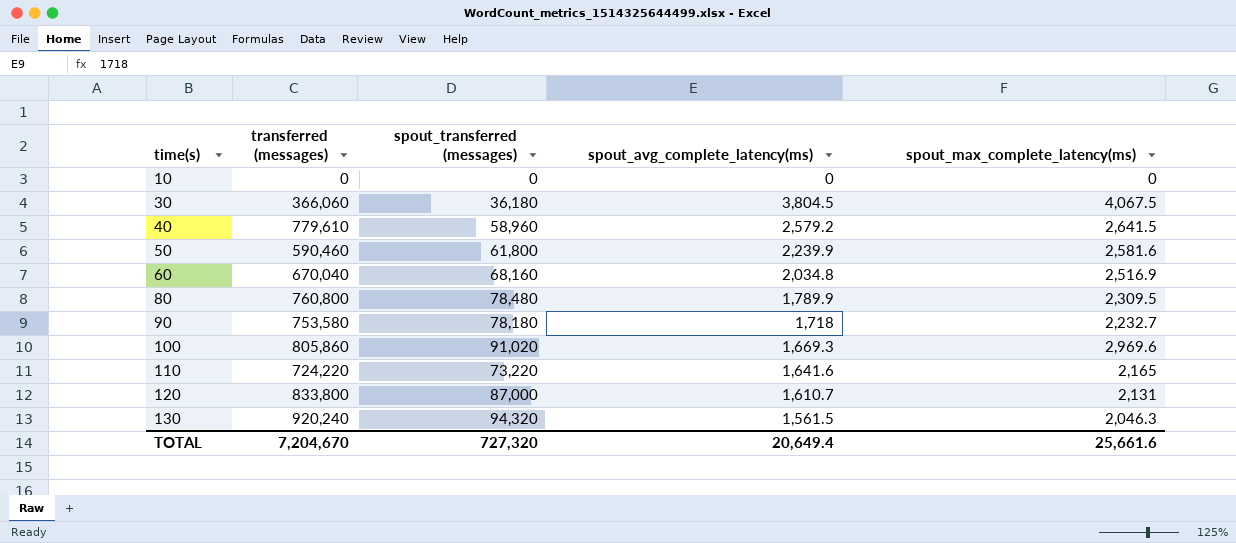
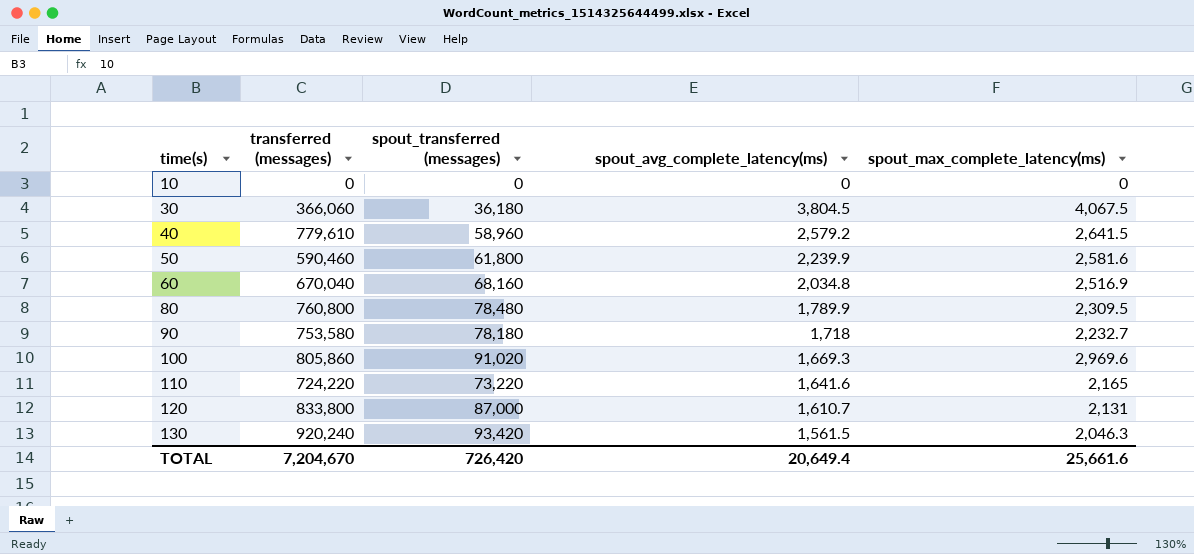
130 | spout_transferred (messages): 94,320 -> 93,420
TOTAL | spout_transferred (messages): 727,320 -> 726,420

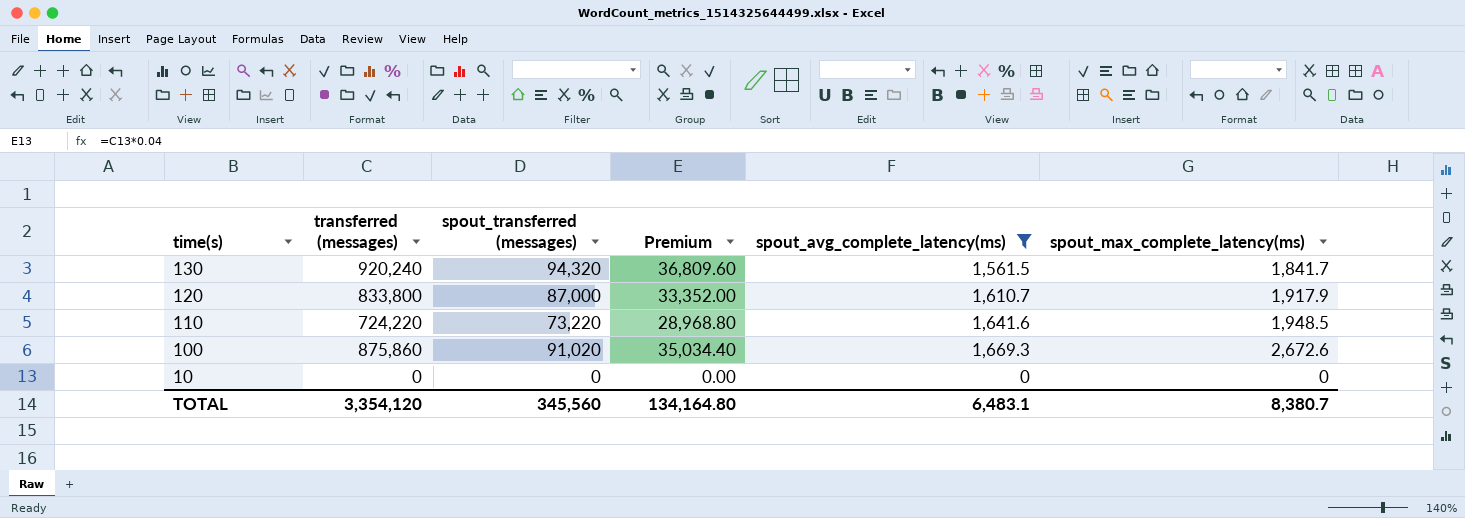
filter: none -> spout_avg_complete_latency(ms) <= 1,669.3
row order: time(s) ascending -> time(s) descending
column Premium | formula: none -> [transferred (messages)] * 0.04
130 | spout_transferred (messages): 93,420 -> 94,320
130 | spout_max_complete_latency(ms): 2,046.3 -> 1,841.7
120 | spout_max_complete_latency(ms): 2,131 -> 1,917.9
110 | spout_max_complete_latency(ms): 2,165 -> 1,948.5
100 | transferred (messages): 805,860 -> 875,860
100 | spout_max_complete_latency(ms): 2,969.6 -> 2,672.6
TOTAL | transferred (messages): 7,204,670 -> 3,354,120
TOTAL | spout_transferred (messages): 726,420 -> 345,560
TOTAL | spout_avg_complete_latency(ms): 20,649.4 -> 6,483.1
TOTAL | spout_max_complete_latency(ms): 25,661.6 -> 8,380.7

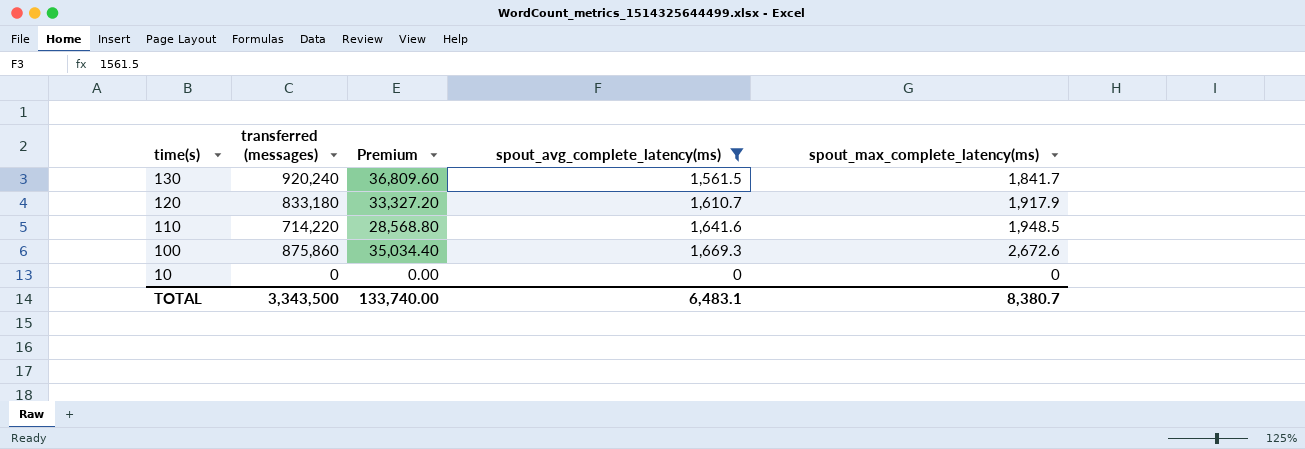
column spout_transferred (messages) | position: 3 -> none
120 | transferred (messages): 833,800 -> 833,180
120 | Premium: 33,352.00 -> 33,327.20
110 | transferred (messages): 724,220 -> 714,220
110 | Premium: 28,968.80 -> 28,568.80
TOTAL | transferred (messages): 3,354,120 -> 3,343,500
TOTAL | Premium: 134,164.80 -> 133,740.00

